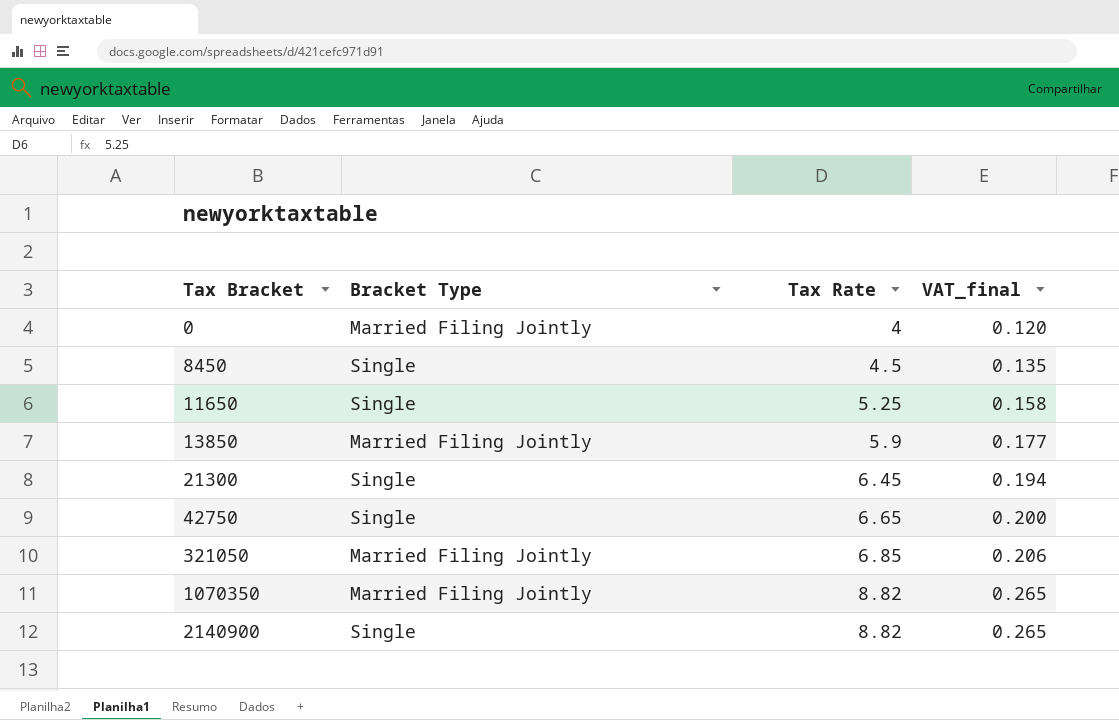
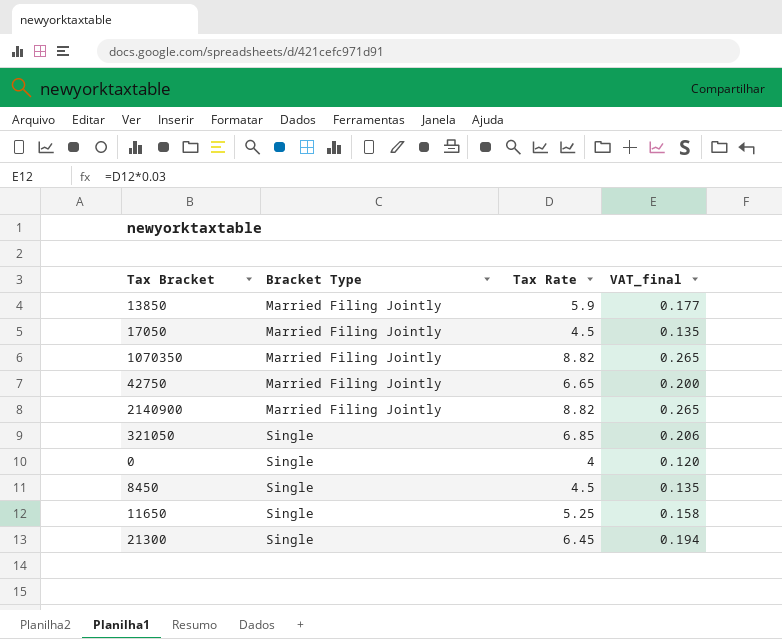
row order: Tax Bracket ascending -> Bracket Type ascending
row 17050: none -> Married Filing Jointly | 4.5 | 0.135
42750 | Bracket Type: Single -> Married Filing Jointly
2140900 | Bracket Type: Single -> Married Filing Jointly
321050 | Bracket Type: Married Filing Jointly -> Single
0 | Bracket Type: Married Filing Jointly -> Single

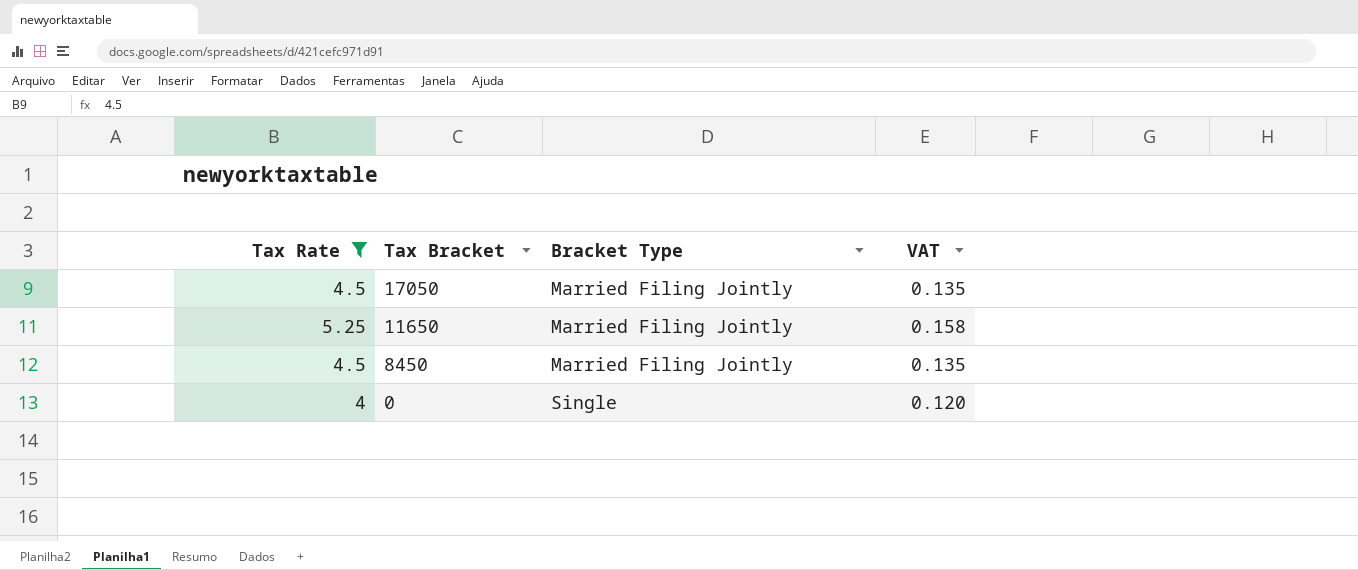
filter: none -> Tax Rate <= 5.25
row order: Bracket Type ascending -> Tax Bracket descending
column Tax Rate | position: 3 -> 1
column name: VAT_final -> VAT
11650 | Bracket Type: Single -> Married Filing Jointly
8450 | Bracket Type: Single -> Married Filing Jointly

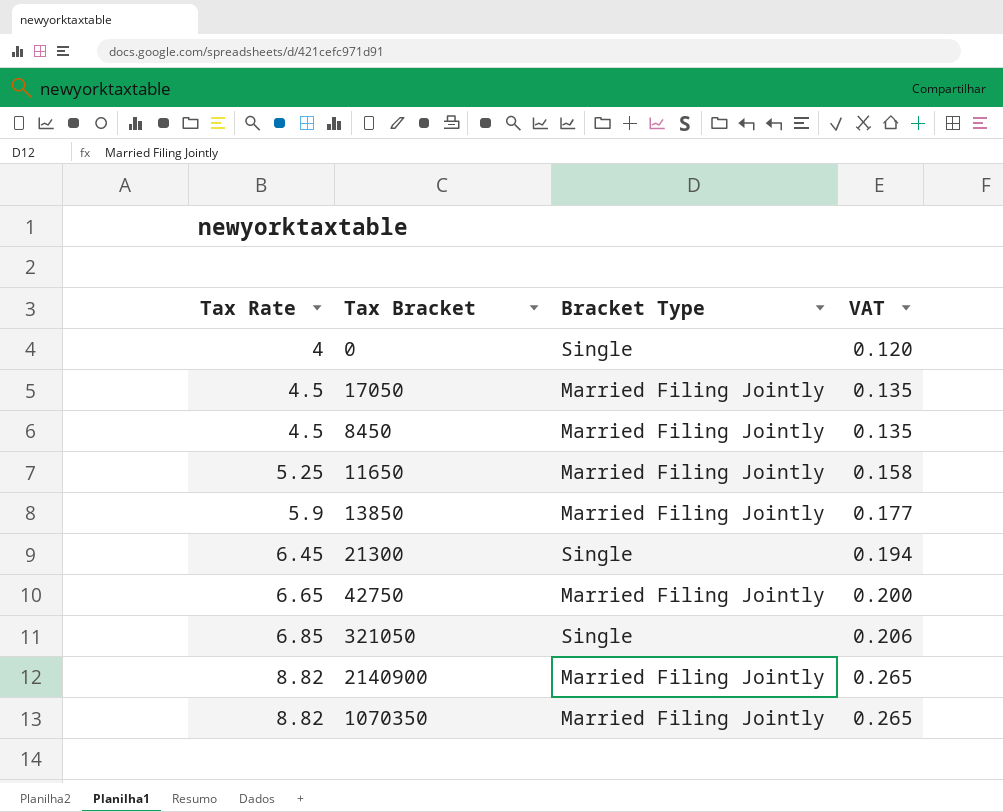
filter: Tax Rate <= 5.25 -> none
row order: Tax Bracket descending -> Tax Rate ascending

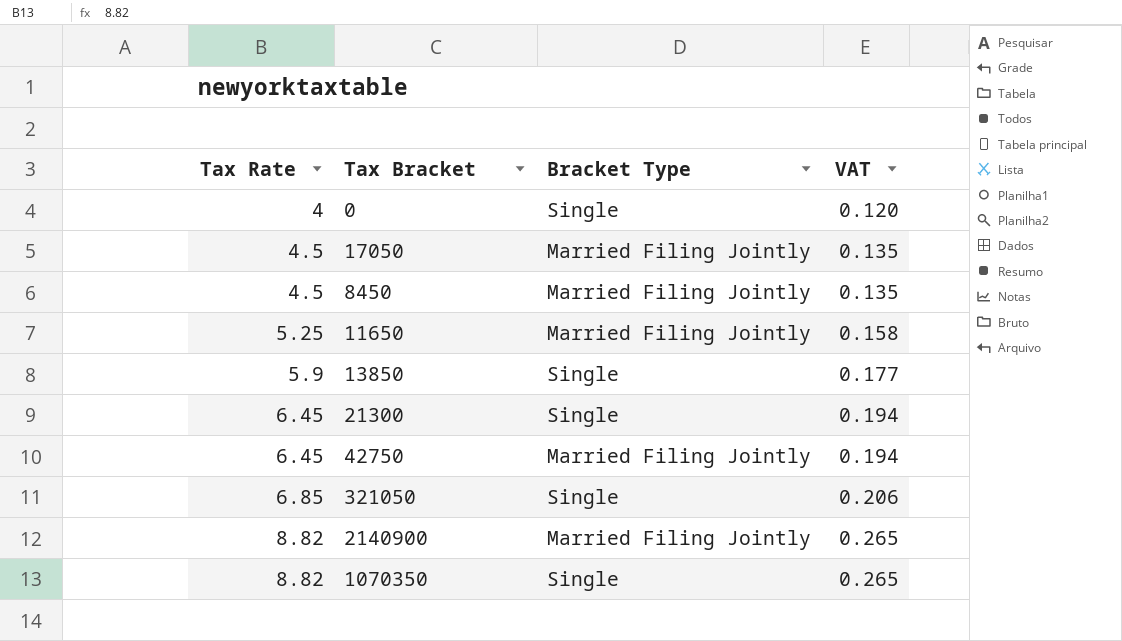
13850 | Bracket Type: Married Filing Jointly -> Single
42750 | Tax Rate: 6.65 -> 6.45
42750 | VAT: 0.200 -> 0.194
1070350 | Bracket Type: Married Filing Jointly -> Single

